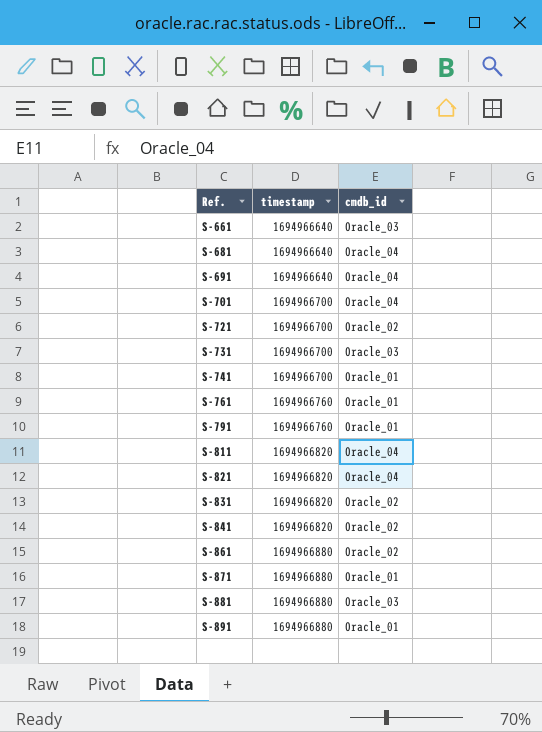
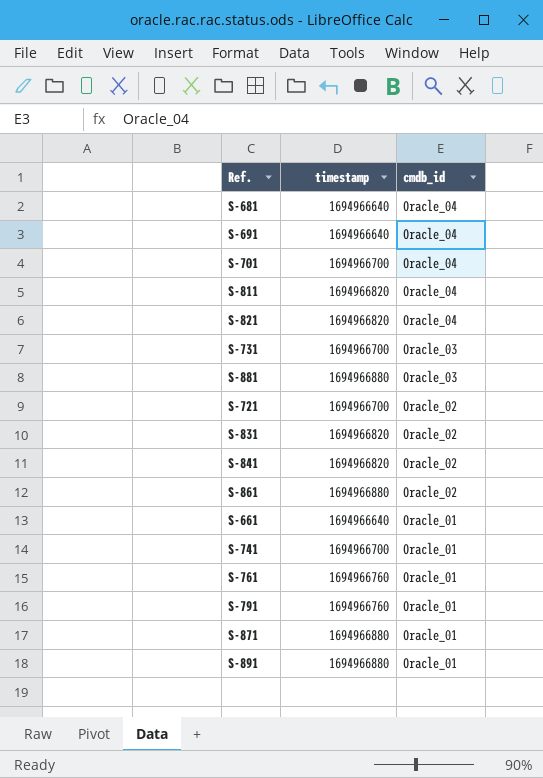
row order: Ref. ascending -> cmdb_id descending
S-661 | cmdb_id: Oracle_03 -> Oracle_01

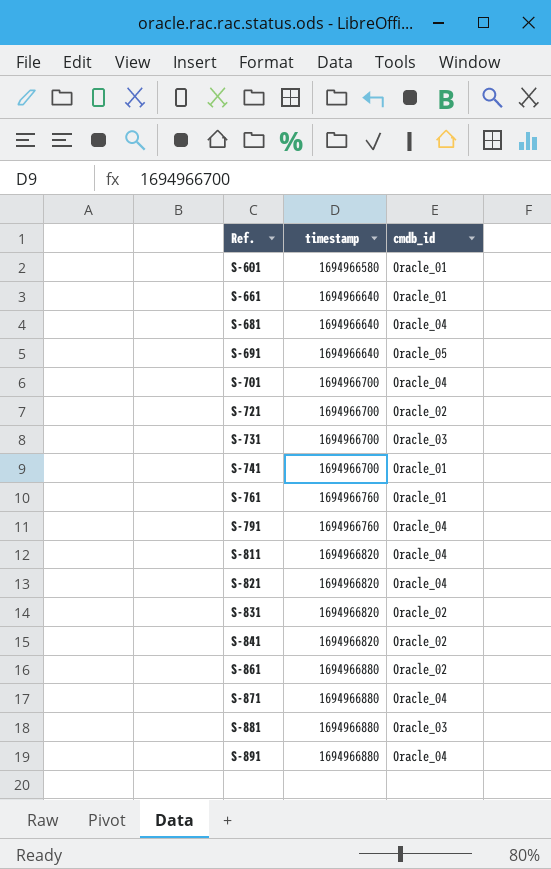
row order: cmdb_id descending -> Ref. ascending
row S-601: none -> 1694966580 | Oracle_01
S-691 | cmdb_id: Oracle_04 -> Oracle_05
S-791 | cmdb_id: Oracle_01 -> Oracle_04
S-871 | cmdb_id: Oracle_01 -> Oracle_04
S-891 | cmdb_id: Oracle_01 -> Oracle_04

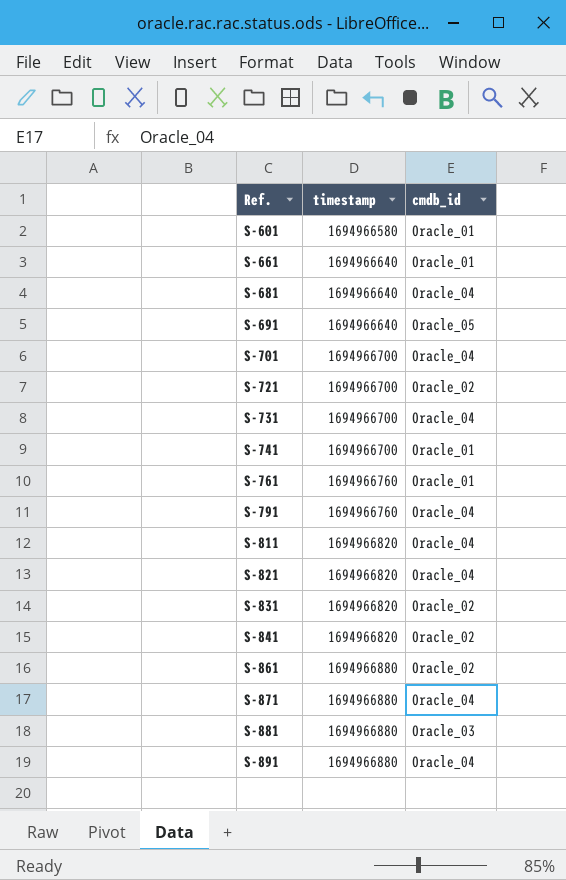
S-731 | cmdb_id: Oracle_03 -> Oracle_04

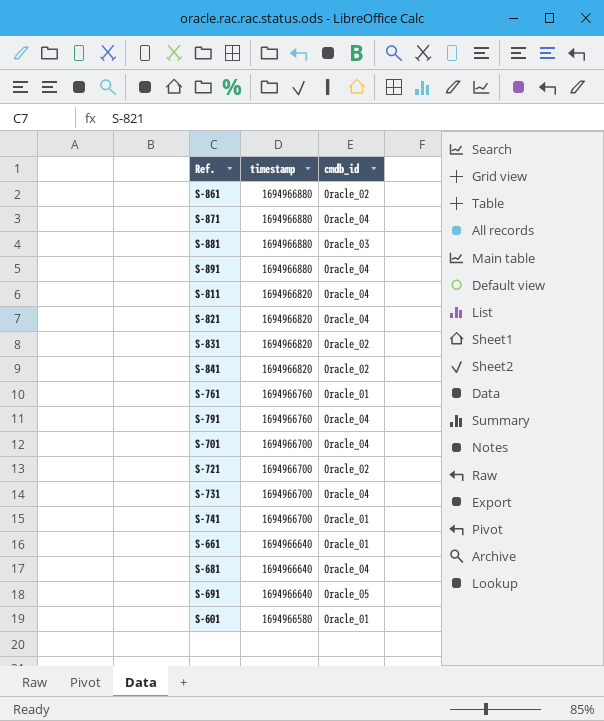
row order: Ref. ascending -> timestamp descending

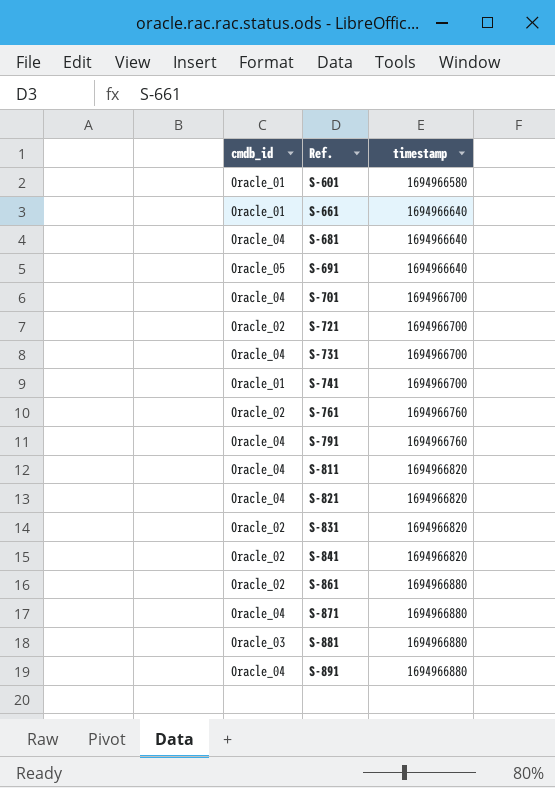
row order: timestamp descending -> Ref. ascending
column cmdb_id | position: 3 -> 1
S-761 | cmdb_id: Oracle_01 -> Oracle_02

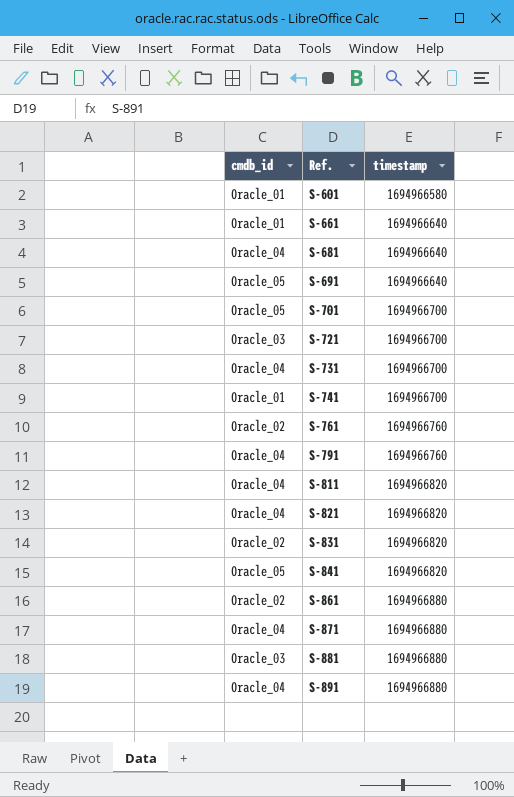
S-701 | cmdb_id: Oracle_04 -> Oracle_05
S-721 | cmdb_id: Oracle_02 -> Oracle_03
S-841 | cmdb_id: Oracle_02 -> Oracle_05

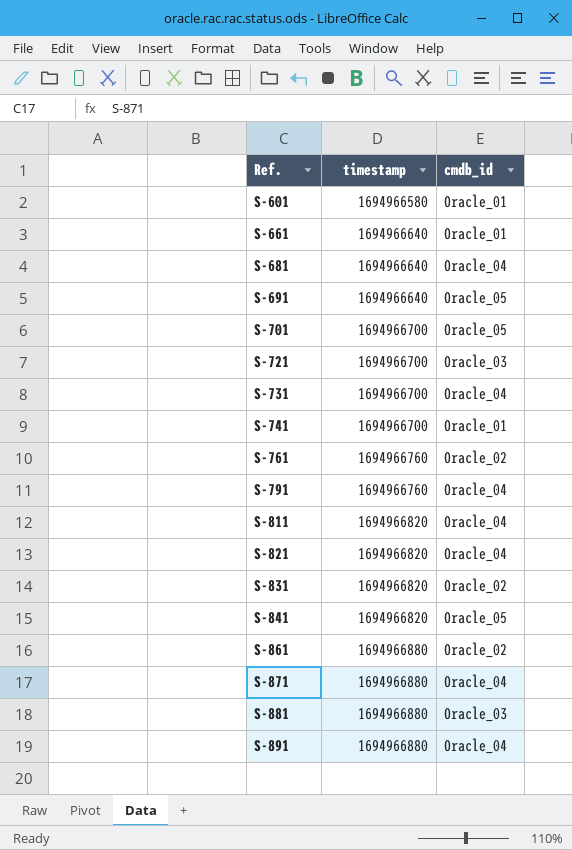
column cmdb_id | position: 1 -> 3

